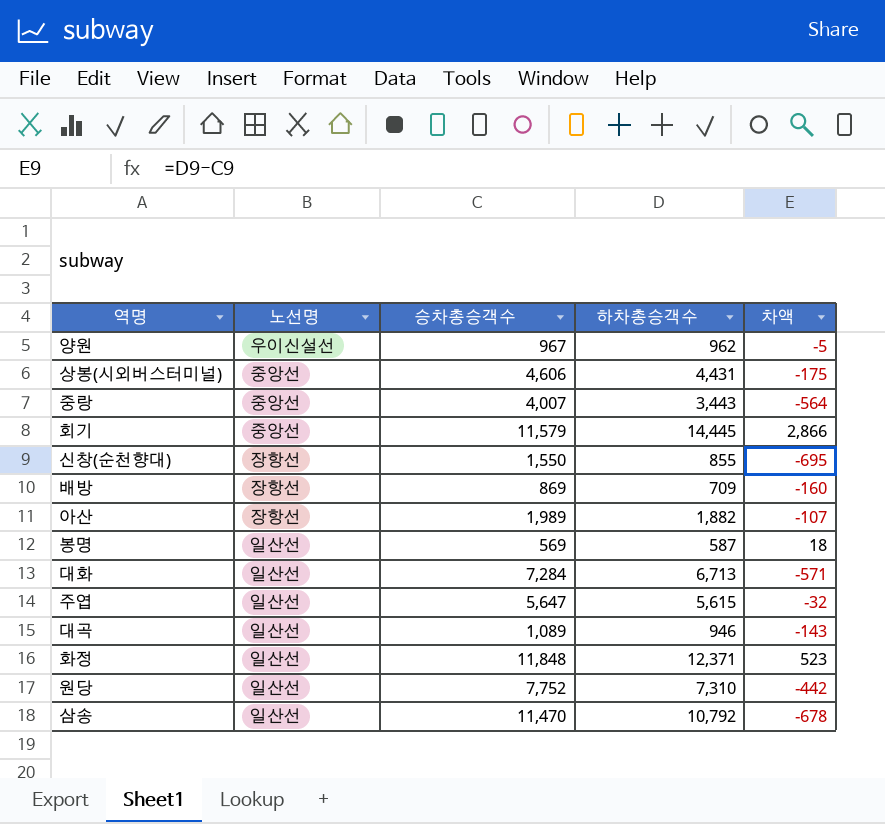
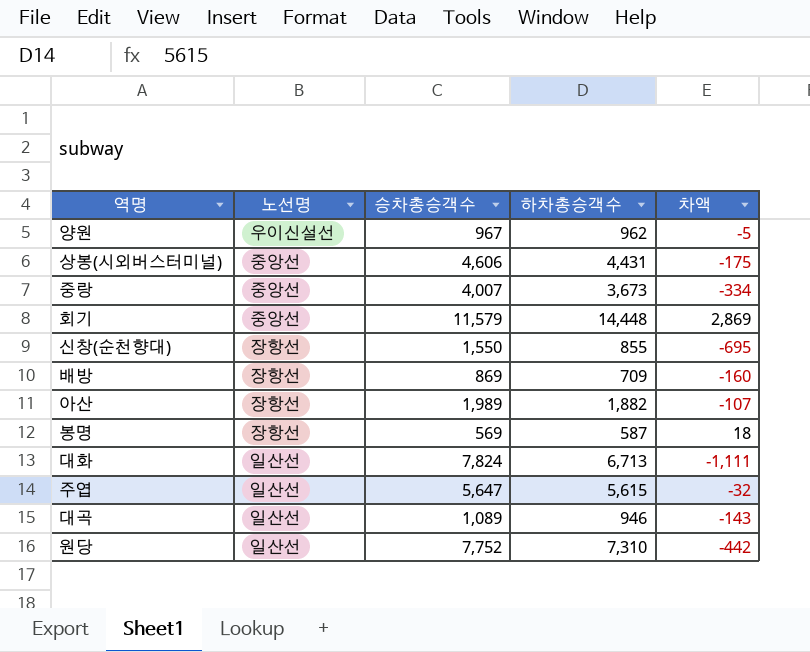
row 화정: 일산선 | 11,848 | 12,371 | 523 -> none
row 삼송: 일산선 | 11,470 | 10,792 | -678 -> none
중랑 | 하차총승객수: 3,443 -> 3,673
중랑 | 차액: -564 -> -334
회기 | 하차총승객수: 14,445 -> 14,448
회기 | 차액: 2,866 -> 2,869
봉명 | 노선명: 일산선 -> 장항선
대화 | 승차총승객수: 7,284 -> 7,824
대화 | 차액: -571 -> -1,111

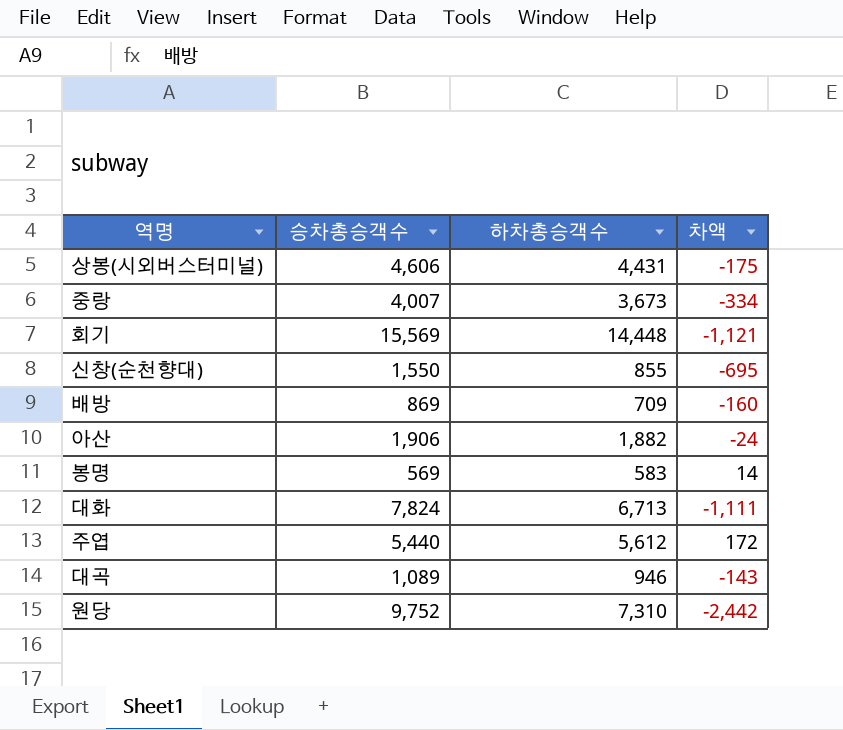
column 노선명 | position: 2 -> none
row 양원: 우이신설선 | 967 | 962 | -5 -> none
회기 | 승차총승객수: 11,579 -> 15,569
회기 | 차액: 2,869 -> -1,121
아산 | 승차총승객수: 1,989 -> 1,906
아산 | 차액: -107 -> -24
봉명 | 하차총승객수: 587 -> 583
봉명 | 차액: 18 -> 14
주엽 | 승차총승객수: 5,647 -> 5,440
주엽 | 하차총승객수: 5,615 -> 5,612
주엽 | 차액: -32 -> 172
원당 | 승차총승객수: 7,752 -> 9,752
원당 | 차액: -442 -> -2,442

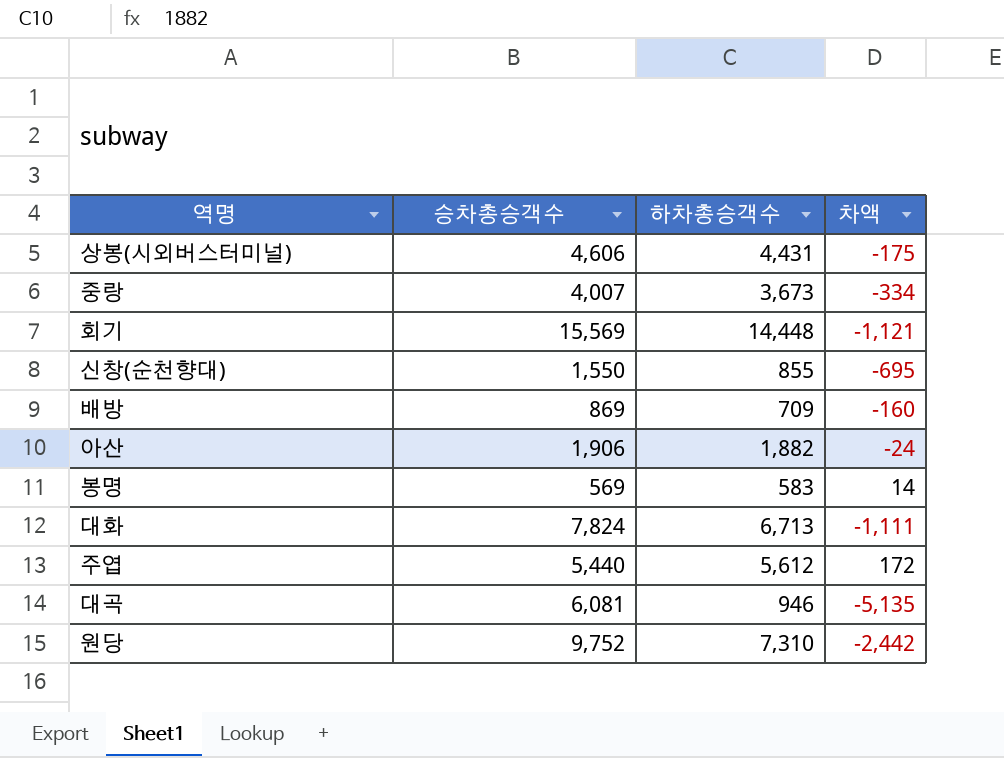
대곡 | 승차총승객수: 1,089 -> 6,081
대곡 | 차액: -143 -> -5,135

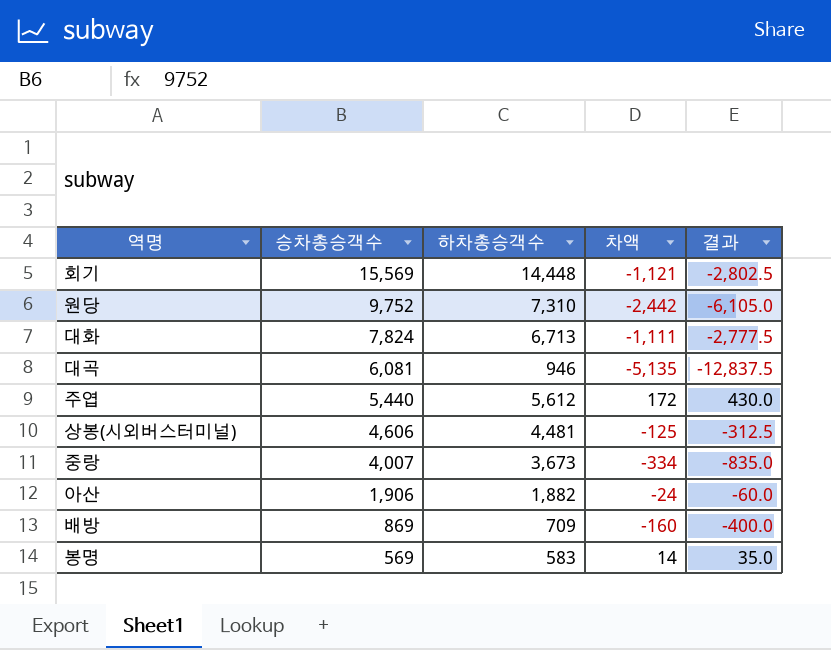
row order: none -> 승차총승객수 descending
column 결과 | formula: none -> [차액] * 2.5
row 신창(순천향대): 1,550 | 855 | -695 -> none
상봉(시외버스터미널) | 하차총승객수: 4,431 -> 4,481
상봉(시외버스터미널) | 차액: -175 -> -125

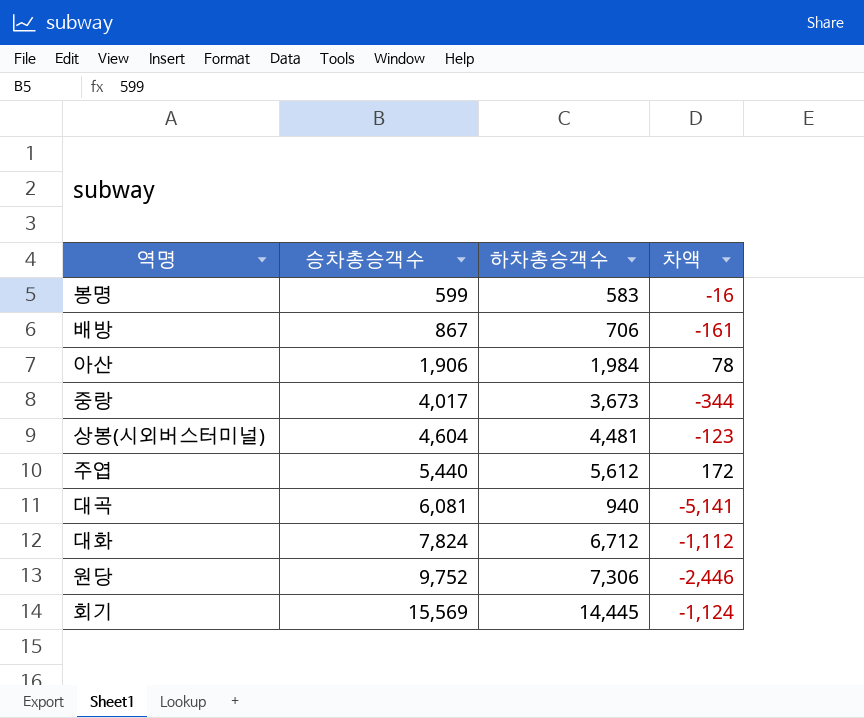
row order: 승차총승객수 descending -> 승차총승객수 ascending
column 결과 | formula: [차액] * 2.5 -> none
봉명 | 승차총승객수: 569 -> 599
봉명 | 차액: 14 -> -16
배방 | 승차총승객수: 869 -> 867
배방 | 하차총승객수: 709 -> 706
배방 | 차액: -160 -> -161
아산 | 하차총승객수: 1,882 -> 1,984
아산 | 차액: -24 -> 78
중랑 | 승차총승객수: 4,007 -> 4,017
중랑 | 차액: -334 -> -344
상봉(시외버스터미널) | 승차총승객수: 4,606 -> 4,604
상봉(시외버스터미널) | 차액: -125 -> -123
대곡 | 하차총승객수: 946 -> 940
대곡 | 차액: -5,135 -> -5,141
대화 | 하차총승객수: 6,713 -> 6,712
대화 | 차액: -1,111 -> -1,112
원당 | 하차총승객수: 7,310 -> 7,306
원당 | 차액: -2,442 -> -2,446
회기 | 하차총승객수: 14,448 -> 14,445
회기 | 차액: -1,121 -> -1,124

